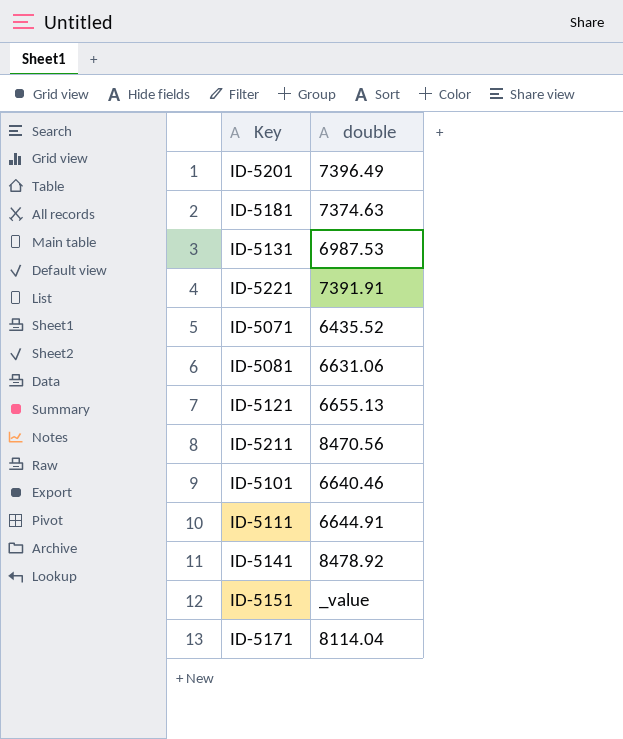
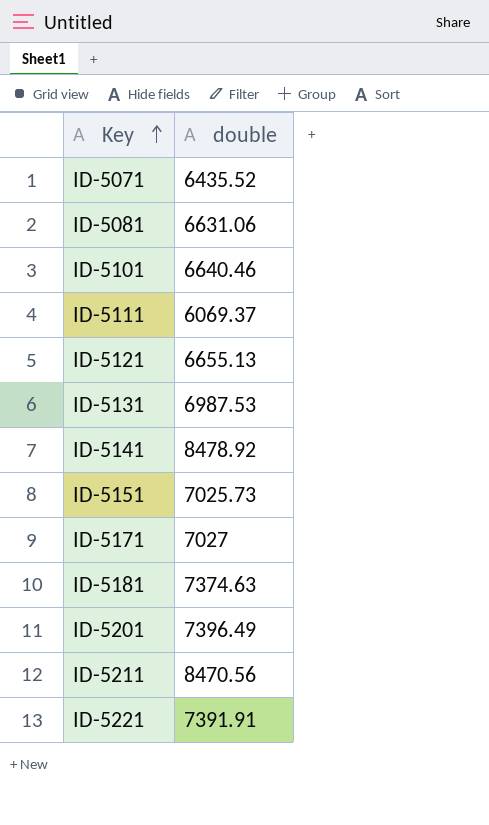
row order: none -> Key ascending
ID-5111 | double: 6644.91 -> 6069.37
ID-5151 | double: _value -> 7025.73
ID-5171 | double: 8114.04 -> 7027

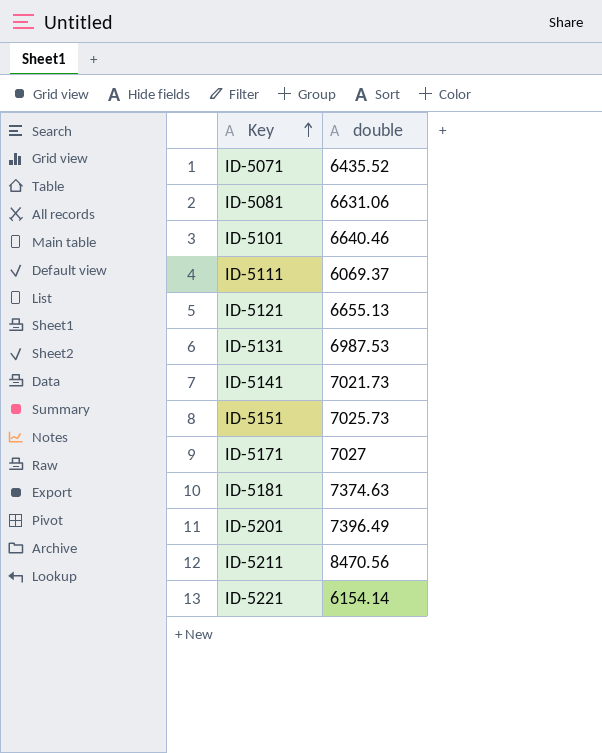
ID-5141 | double: 8478.92 -> 7021.73
ID-5221 | double: 7391.91 -> 6154.14

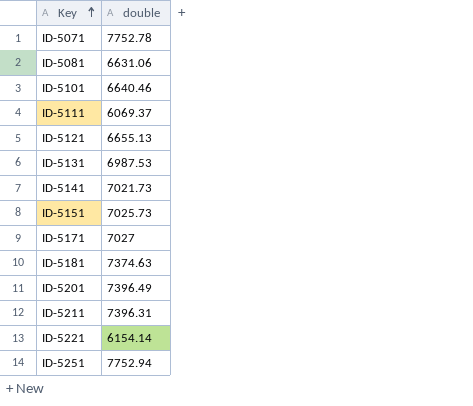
ID-5071 | double: 6435.52 -> 7752.78
ID-5211 | double: 8470.56 -> 7396.31
row ID-5251: none -> 7752.94

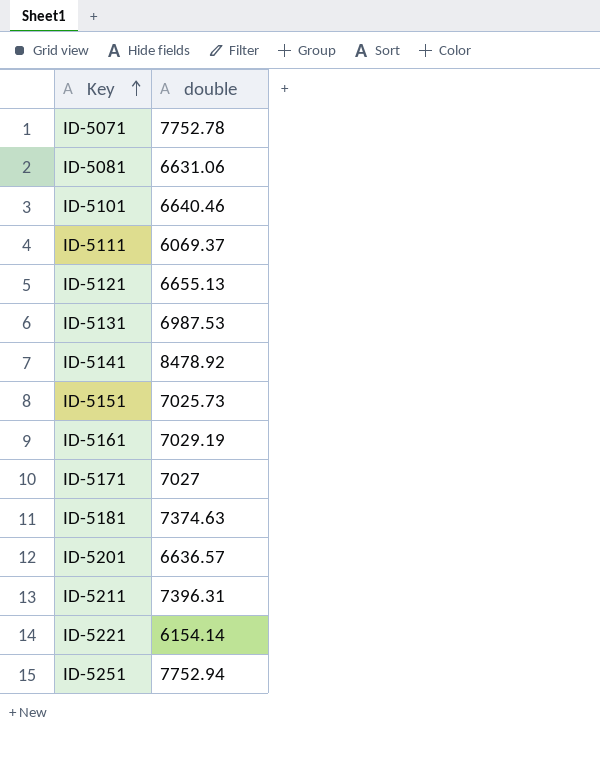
ID-5141 | double: 7021.73 -> 8478.92
row ID-5161: none -> 7029.19
ID-5201 | double: 7396.49 -> 6636.57

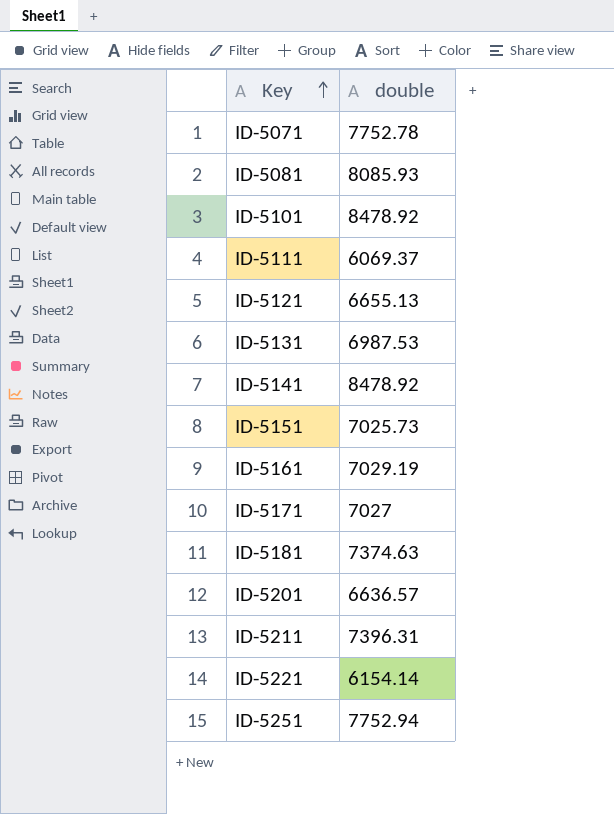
ID-5081 | double: 6631.06 -> 8085.93
ID-5101 | double: 6640.46 -> 8478.92

